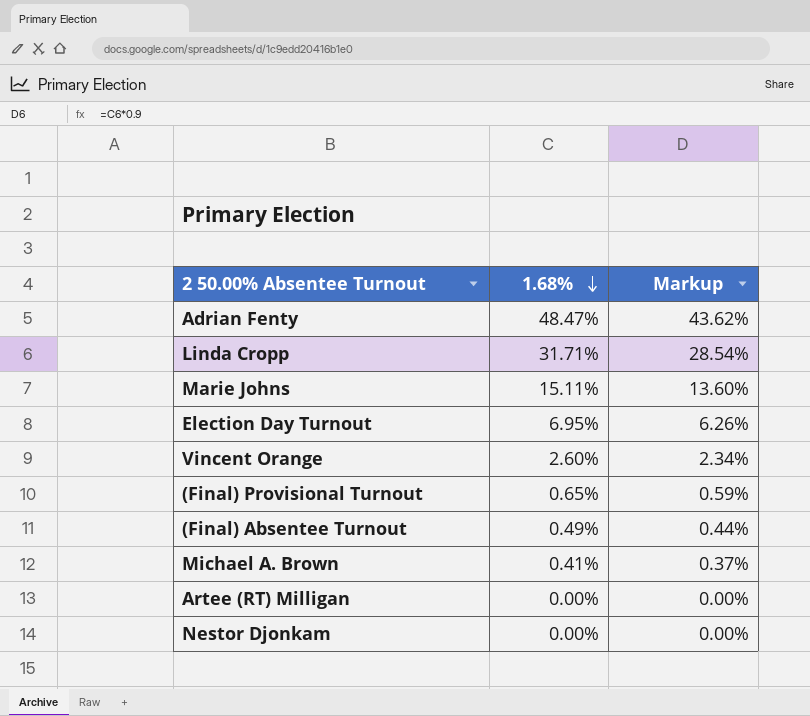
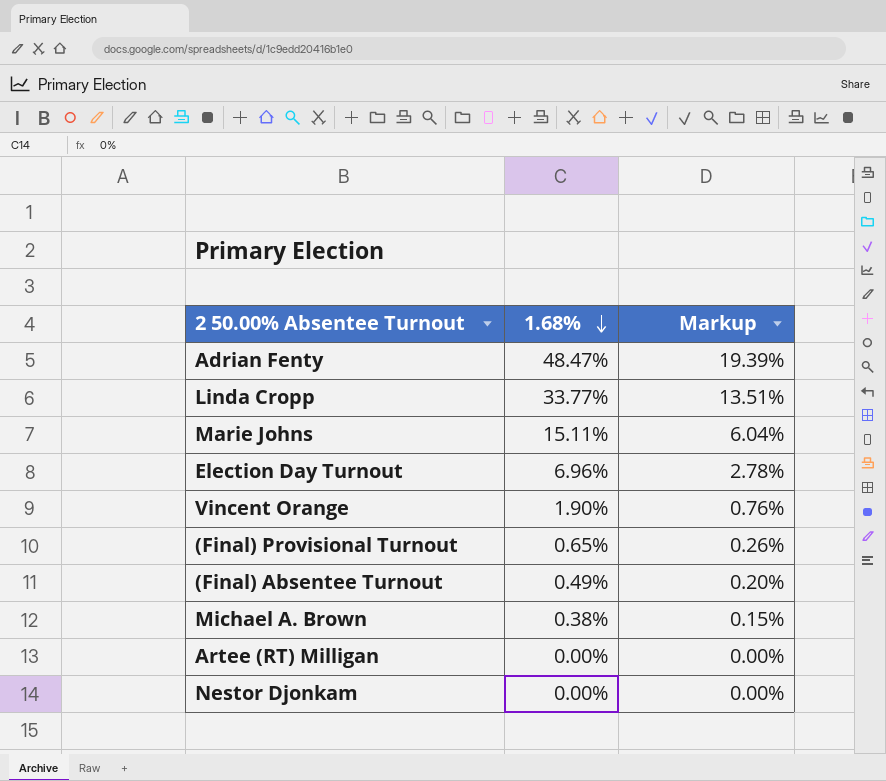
column Markup | formula: [1.68%] * 0.9 -> [1.68%] * 0.4
Linda Cropp | 1.68%: 31.71% -> 33.77%
Election Day Turnout | 1.68%: 6.95% -> 6.96%
Vincent Orange | 1.68%: 2.60% -> 1.90%
Michael A. Brown | 1.68%: 0.41% -> 0.38%

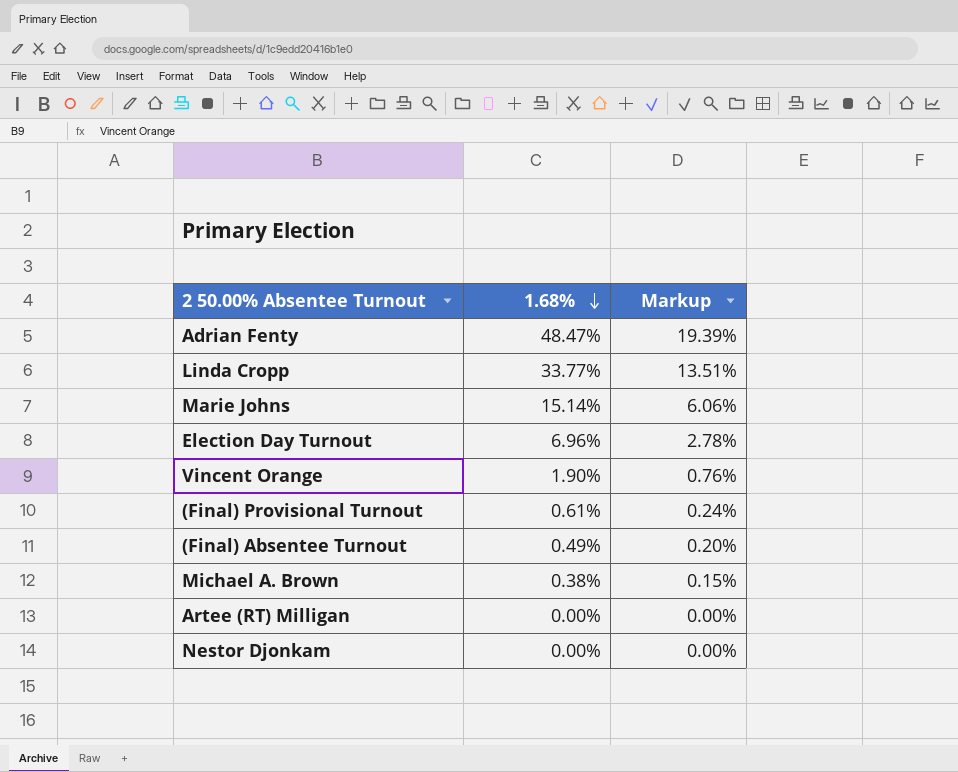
Marie Johns | 1.68%: 15.11% -> 15.14%
Marie Johns | Markup: 6.04% -> 6.06%
(Final) Provisional Turnout | 1.68%: 0.65% -> 0.61%
(Final) Provisional Turnout | Markup: 0.26% -> 0.24%

